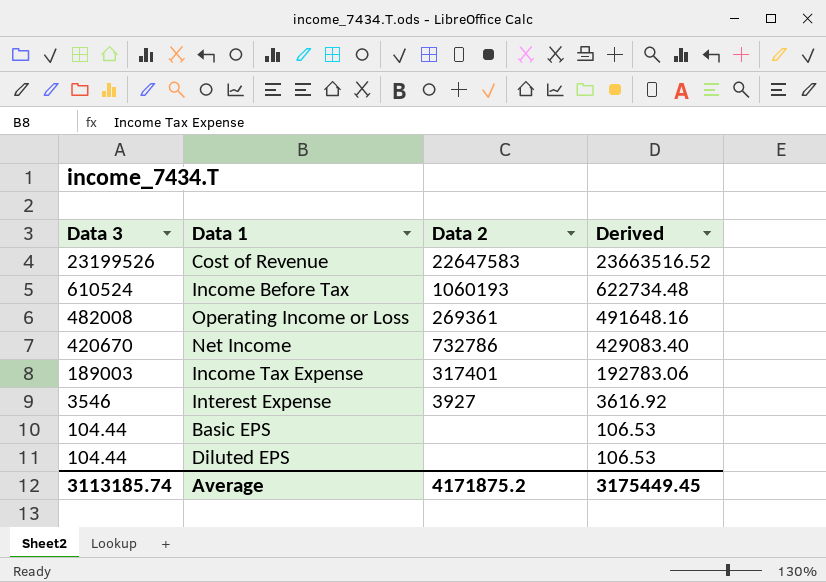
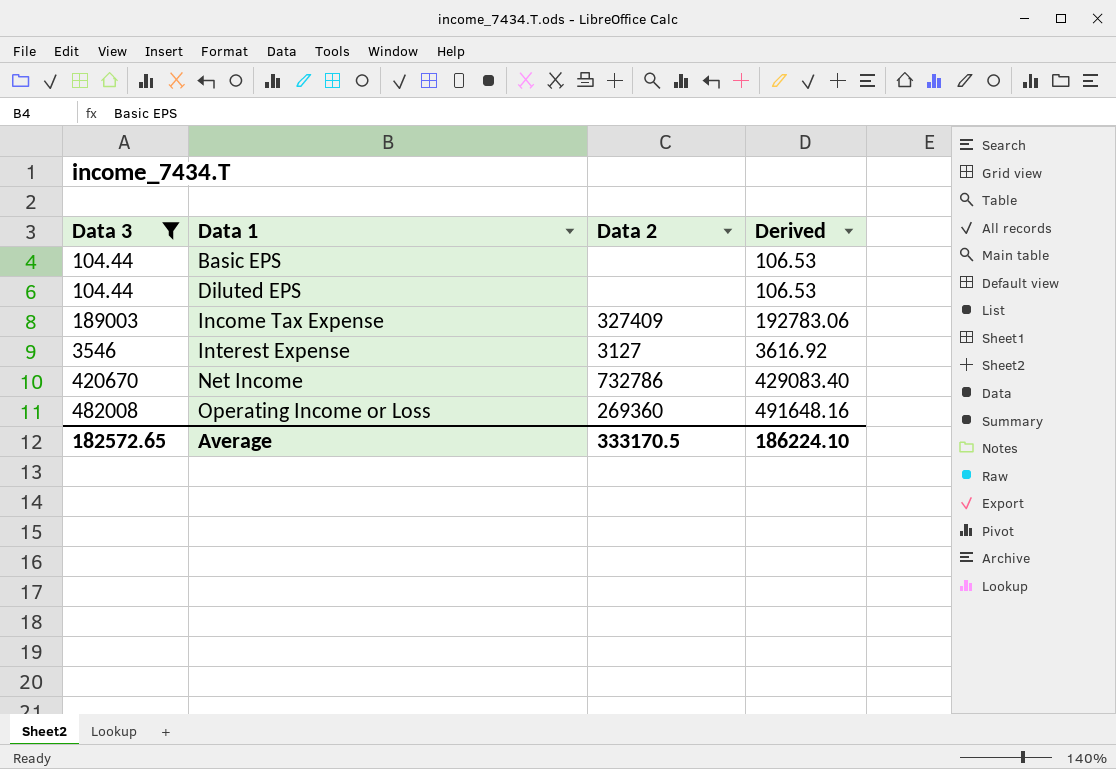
filter: none -> Data 3 <= 482008
row order: Data 3 descending -> Data 1 ascending
Income Tax Expense | Data 2: 317401 -> 327409
Interest Expense | Data 2: 3927 -> 3127
Operating Income or Loss | Data 2: 269361 -> 269360
Average | Data 3: 3113185.74 -> 182572.65
Average | Data 2: 4171875.2 -> 333170.5
Average | Derived: 3175449.45 -> 186224.10

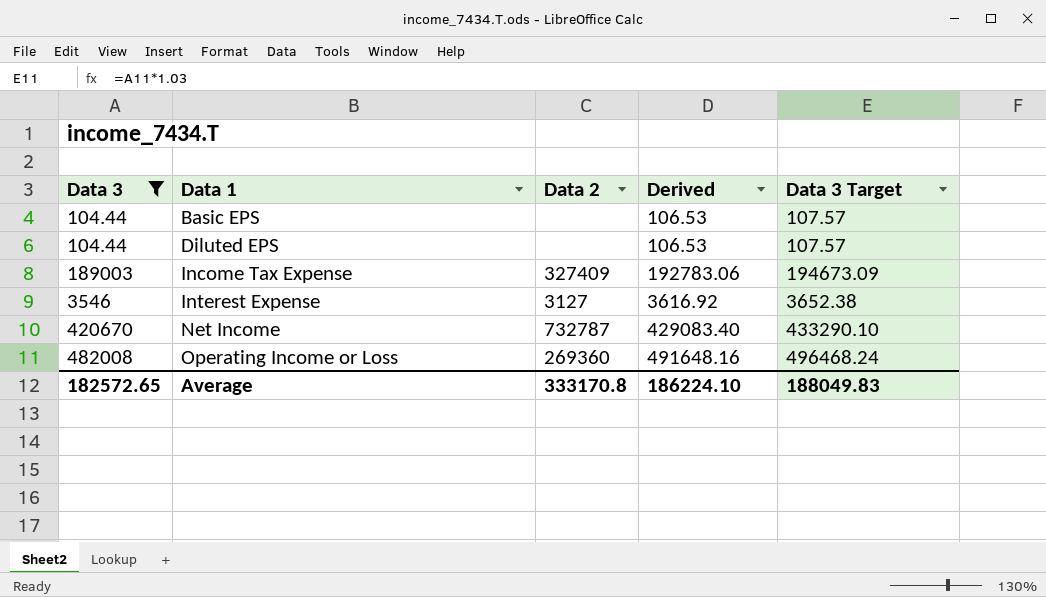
column Data 3 Target | formula: none -> [Data 3] * 1.03
Net Income | Data 2: 732786 -> 732787
Average | Data 2: 333170.5 -> 333170.8

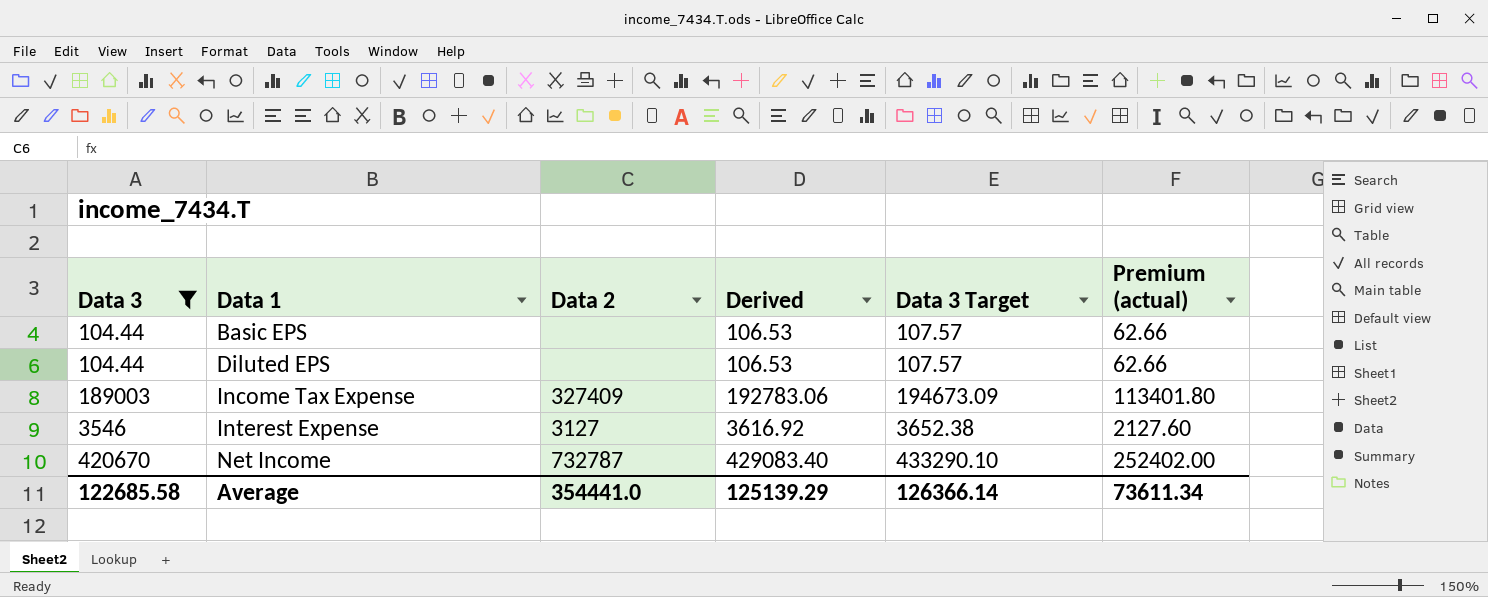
column Premium (actual) | formula: none -> [Data 3] * 0.6
row Operating Income or Loss: 482008 | 269360 | 491648.16 | 496468.24 -> none
Average | Data 3: 182572.65 -> 122685.58
Average | Data 2: 333170.8 -> 354441.0
Average | Derived: 186224.10 -> 125139.29
Average | Data 3 Target: 188049.83 -> 126366.14

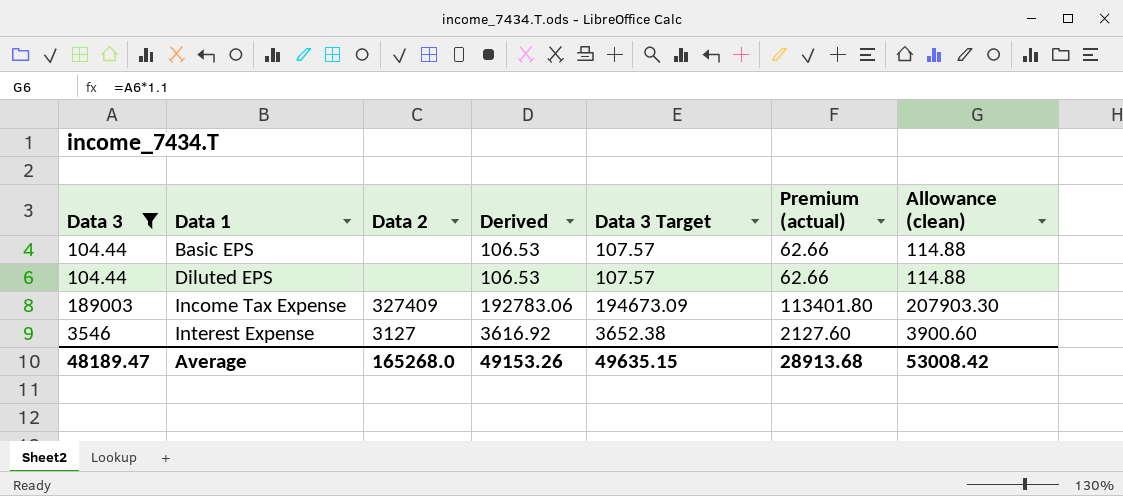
column Allowance (clean) | formula: none -> [Data 3] * 1.1
row Net Income: 420670 | 732787 | 429083.40 | 433290.10 | 252402.00 -> none
Average | Data 3: 122685.58 -> 48189.47
Average | Data 2: 354441.0 -> 165268.0
Average | Derived: 125139.29 -> 49153.26
Average | Data 3 Target: 126366.14 -> 49635.15
Average | Premium (actual): 73611.34 -> 28913.68

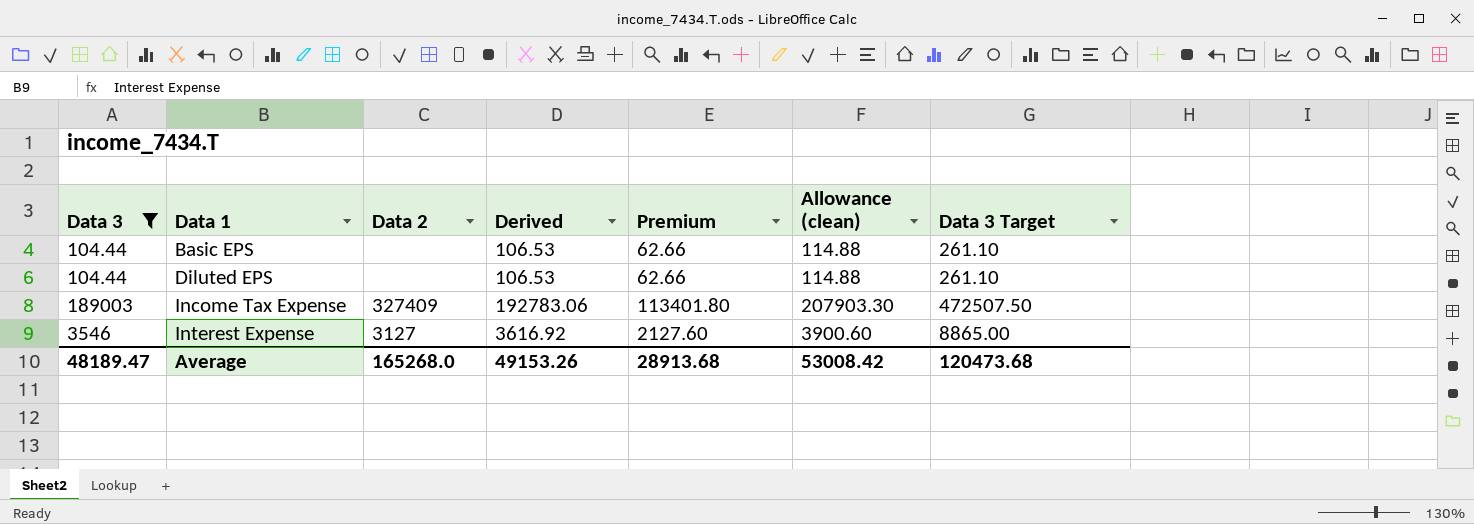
column name: Premium (actual) -> Premium
column Data 3 Target | formula: [Data 3] * 1.03 -> [Data 3] * 2.5
column Data 3 Target | position: 5 -> 7
Average | Data 3 Target: 49635.15 -> 120473.68

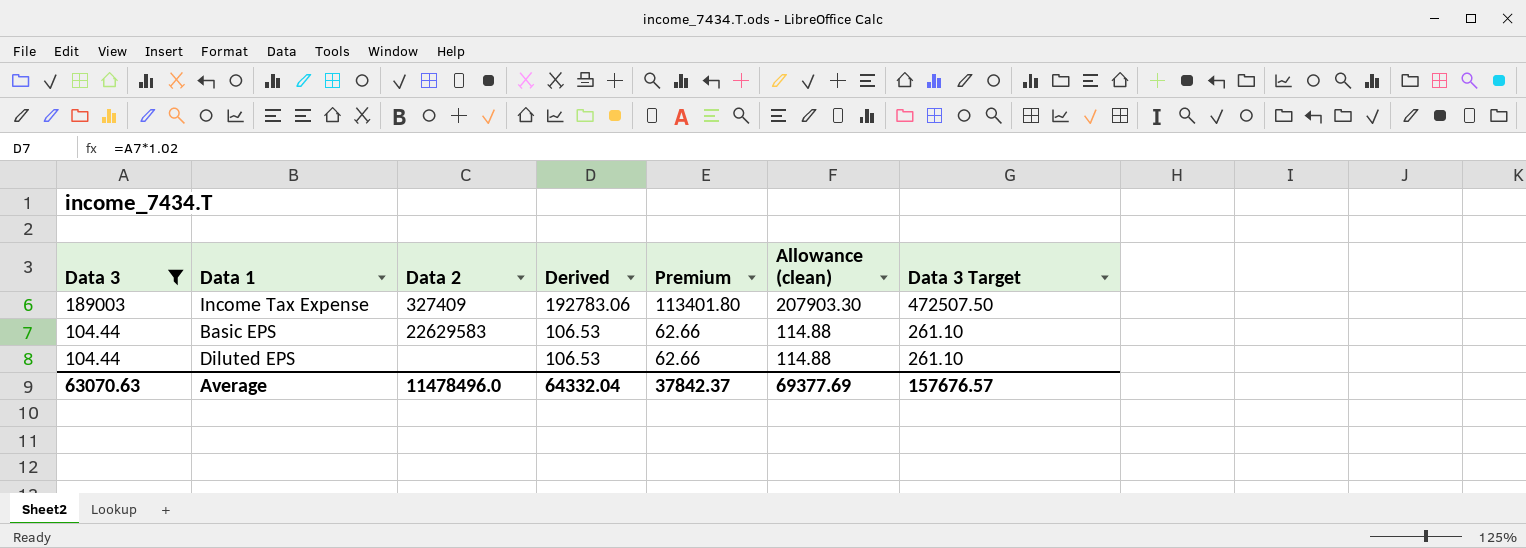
row order: Data 1 ascending -> Data 3 descending
row Interest Expense: 3546 | 3127 | 3616.92 | 2127.60 | 3900.60 | 8865.00 -> none
Basic EPS | Data 2: none -> 22629583
Average | Data 3: 48189.47 -> 63070.63
Average | Data 2: 165268.0 -> 11478496.0
Average | Derived: 49153.26 -> 64332.04
Average | Premium: 28913.68 -> 37842.37
Average | Allowance (clean): 53008.42 -> 69377.69
Average | Data 3 Target: 120473.68 -> 157676.57

